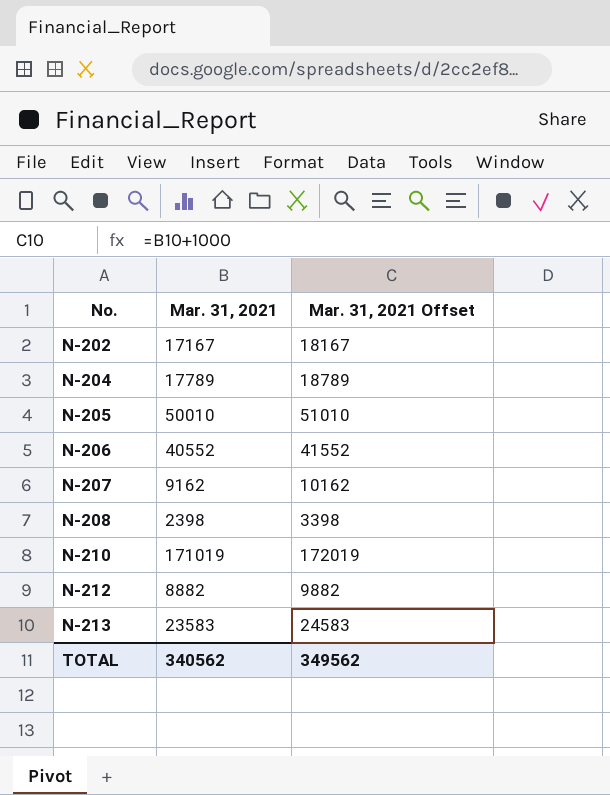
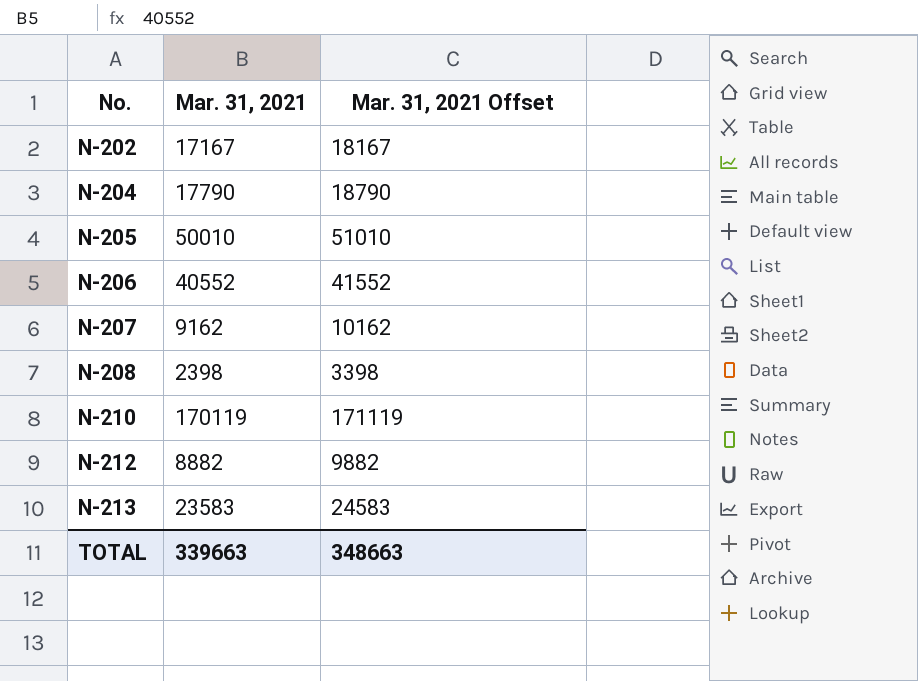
N-204 | Mar. 31, 2021: 17789 -> 17790
N-204 | Mar. 31, 2021 Offset: 18789 -> 18790
N-210 | Mar. 31, 2021: 171019 -> 170119
N-210 | Mar. 31, 2021 Offset: 172019 -> 171119
TOTAL | Mar. 31, 2021: 340562 -> 339663
TOTAL | Mar. 31, 2021 Offset: 349562 -> 348663

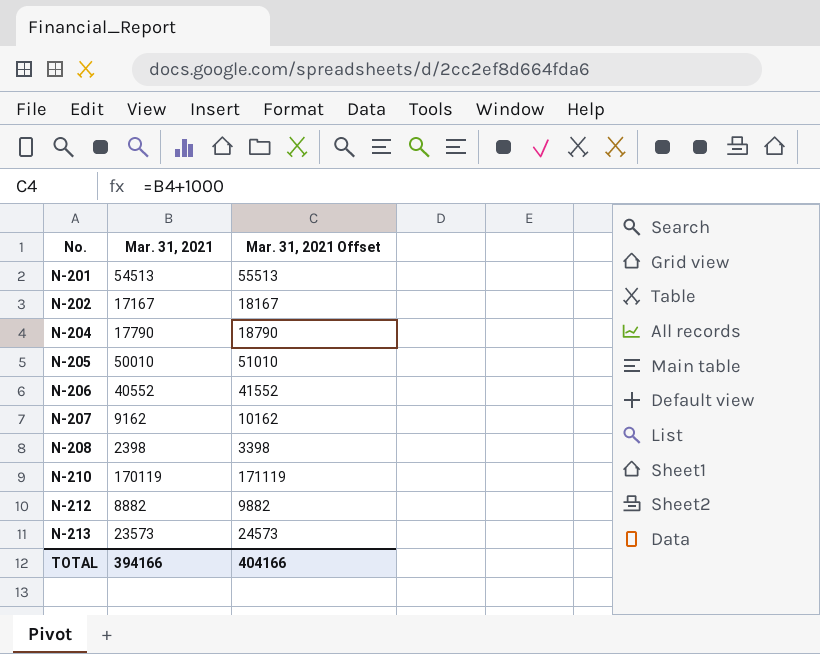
row N-201: none -> 54513 | 55513
N-213 | Mar. 31, 2021: 23583 -> 23573
N-213 | Mar. 31, 2021 Offset: 24583 -> 24573
TOTAL | Mar. 31, 2021: 339663 -> 394166
TOTAL | Mar. 31, 2021 Offset: 348663 -> 404166

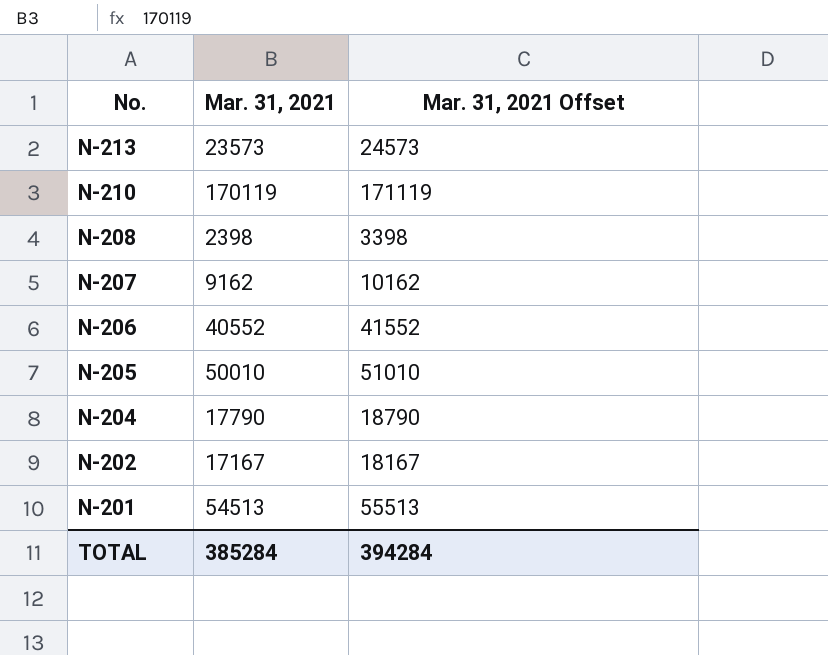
row order: No. ascending -> No. descending
row N-212: 8882 | 9882 -> none
TOTAL | Mar. 31, 2021: 394166 -> 385284
TOTAL | Mar. 31, 2021 Offset: 404166 -> 394284

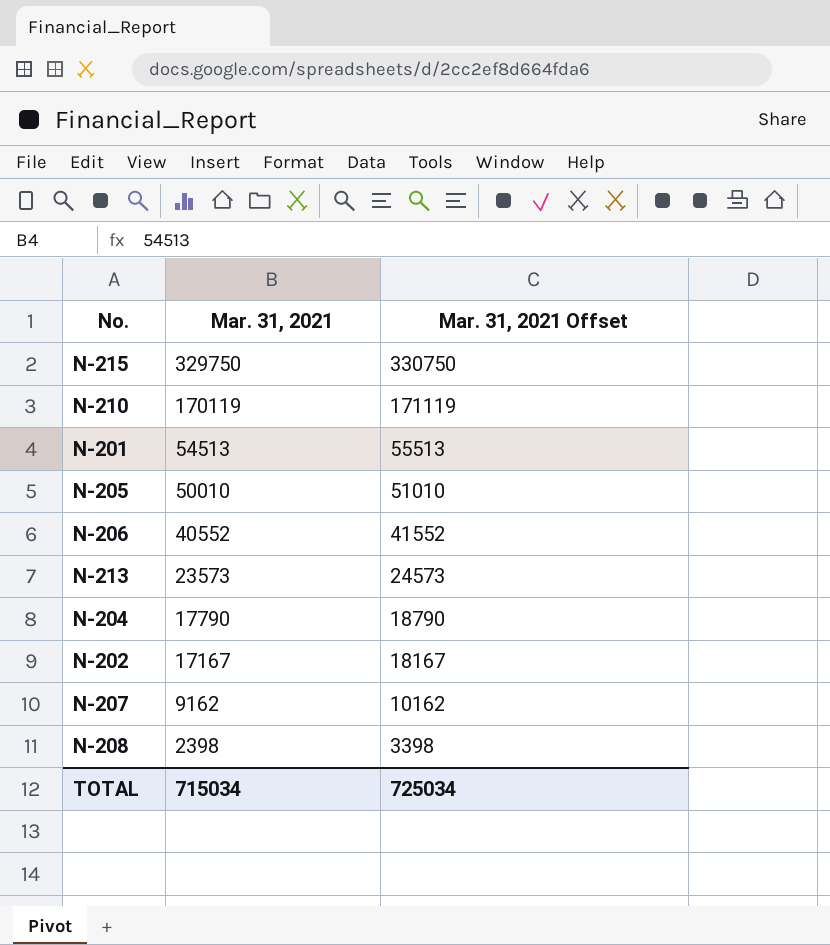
row order: No. descending -> Mar. 31, 2021 descending
row N-215: none -> 329750 | 330750
TOTAL | Mar. 31, 2021: 385284 -> 715034
TOTAL | Mar. 31, 2021 Offset: 394284 -> 725034

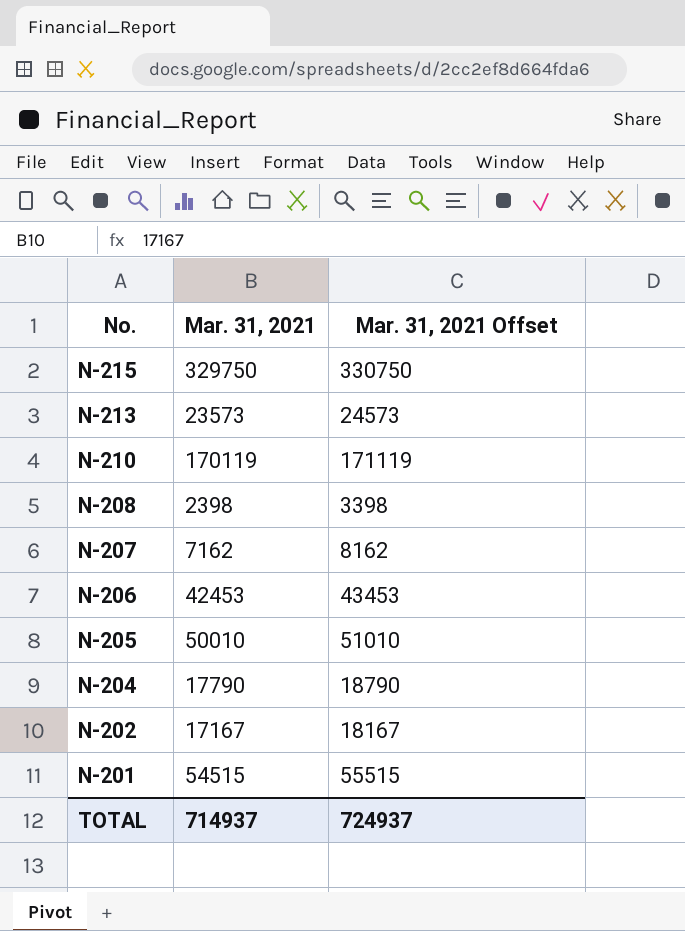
row order: Mar. 31, 2021 descending -> No. descending
N-207 | Mar. 31, 2021: 9162 -> 7162
N-207 | Mar. 31, 2021 Offset: 10162 -> 8162
N-206 | Mar. 31, 2021: 40552 -> 42453
N-206 | Mar. 31, 2021 Offset: 41552 -> 43453
N-201 | Mar. 31, 2021: 54513 -> 54515
N-201 | Mar. 31, 2021 Offset: 55513 -> 55515
TOTAL | Mar. 31, 2021: 715034 -> 714937
TOTAL | Mar. 31, 2021 Offset: 725034 -> 724937

